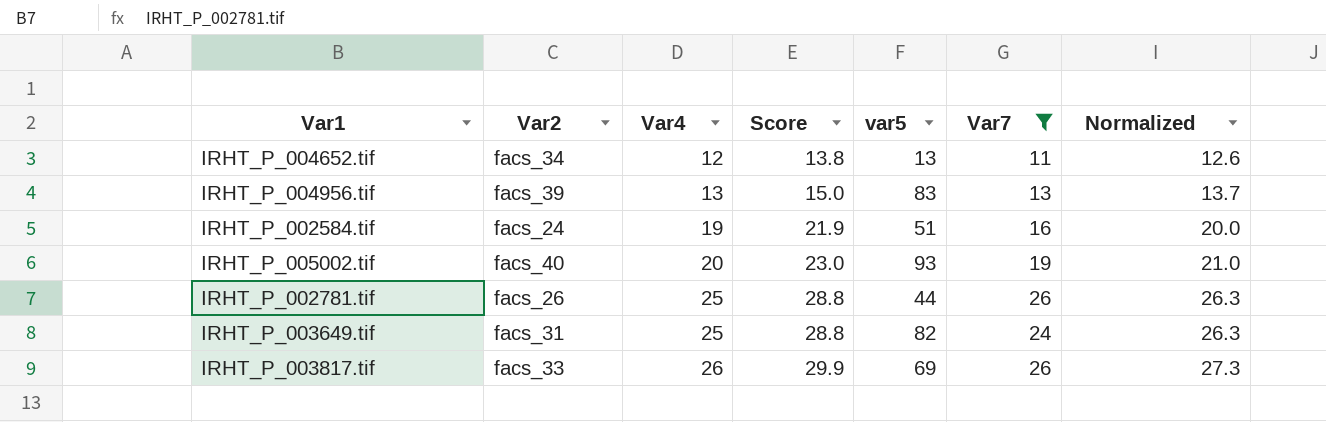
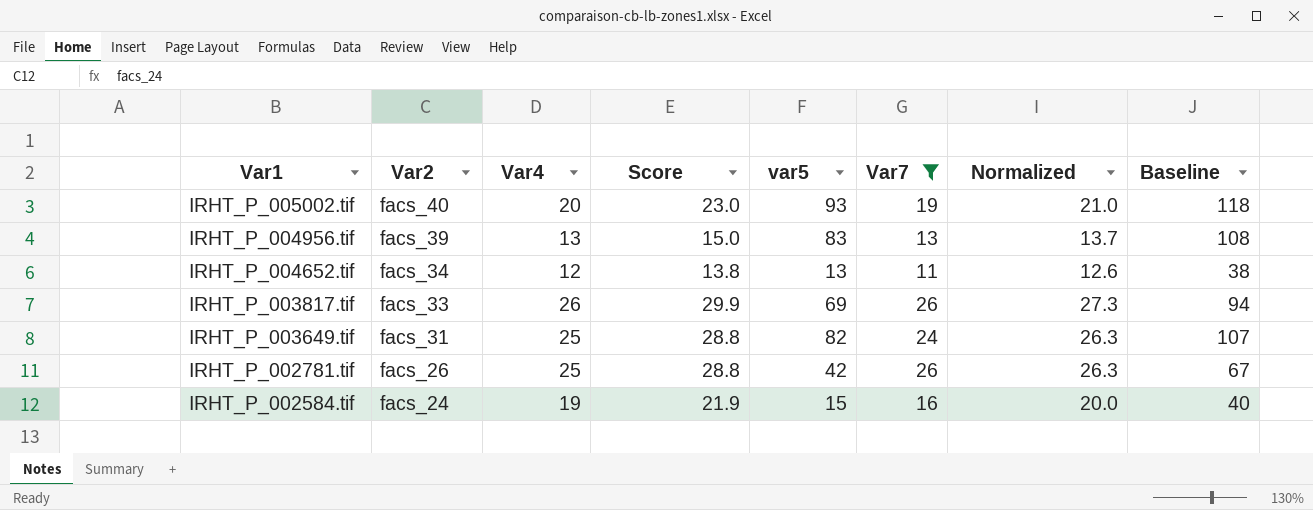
row order: Var4 ascending -> Var1 descending
column Baseline | formula: none -> [var5] + 25
IRHT_P_002781.tif | var5: 44 -> 42
IRHT_P_002584.tif | var5: 51 -> 15

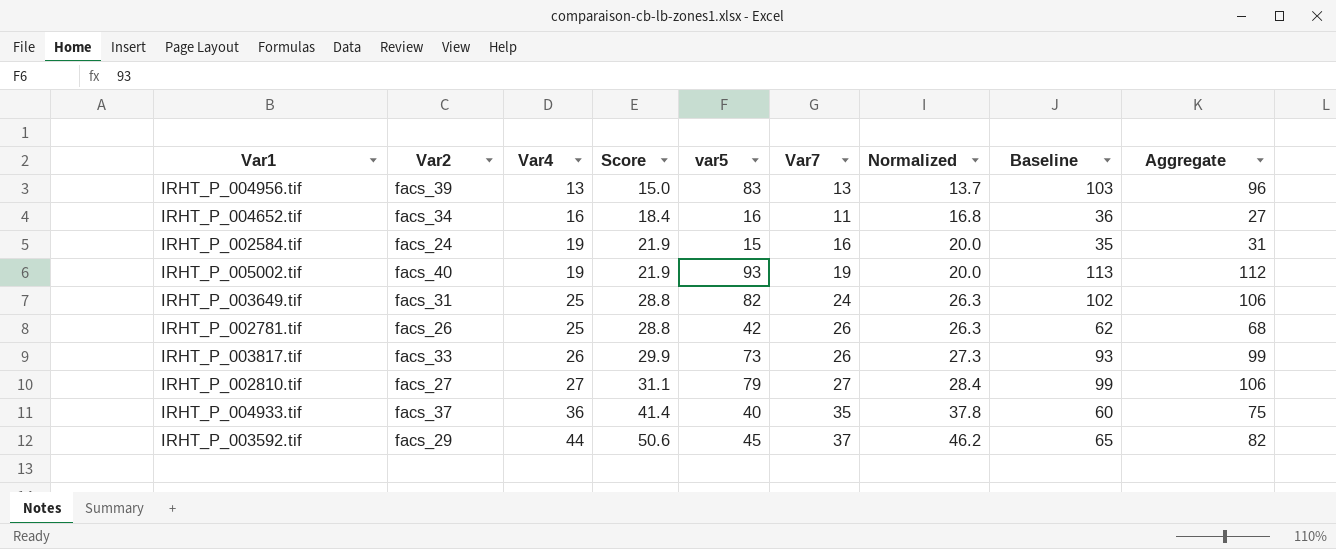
filter: Var7 <= 26 -> none
row order: Var1 descending -> Var4 ascending
column Baseline | formula: [var5] + 25 -> [var5] + 20
column Aggregate | formula: none -> [var5] + [Var7]
IRHT_P_004652.tif | Var4: 12 -> 16
IRHT_P_004652.tif | Score: 13.8 -> 18.4
IRHT_P_004652.tif | var5: 13 -> 16
IRHT_P_004652.tif | Normalized: 12.6 -> 16.8
IRHT_P_005002.tif | Var4: 20 -> 19
IRHT_P_005002.tif | Score: 23.0 -> 21.9
IRHT_P_005002.tif | Normalized: 21.0 -> 20.0
IRHT_P_003817.tif | var5: 69 -> 73

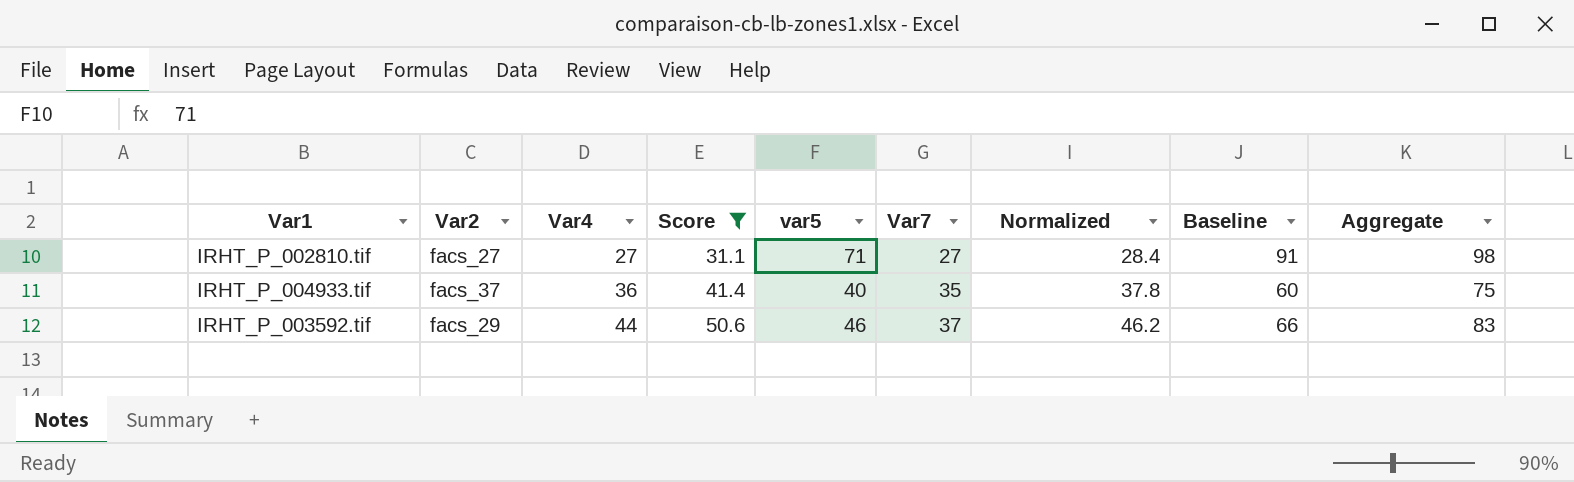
filter: none -> Score >= 31.1
IRHT_P_002810.tif | var5: 79 -> 71
IRHT_P_002810.tif | Baseline: 99 -> 91
IRHT_P_002810.tif | Aggregate: 106 -> 98
IRHT_P_003592.tif | var5: 45 -> 46
IRHT_P_003592.tif | Baseline: 65 -> 66
IRHT_P_003592.tif | Aggregate: 82 -> 83

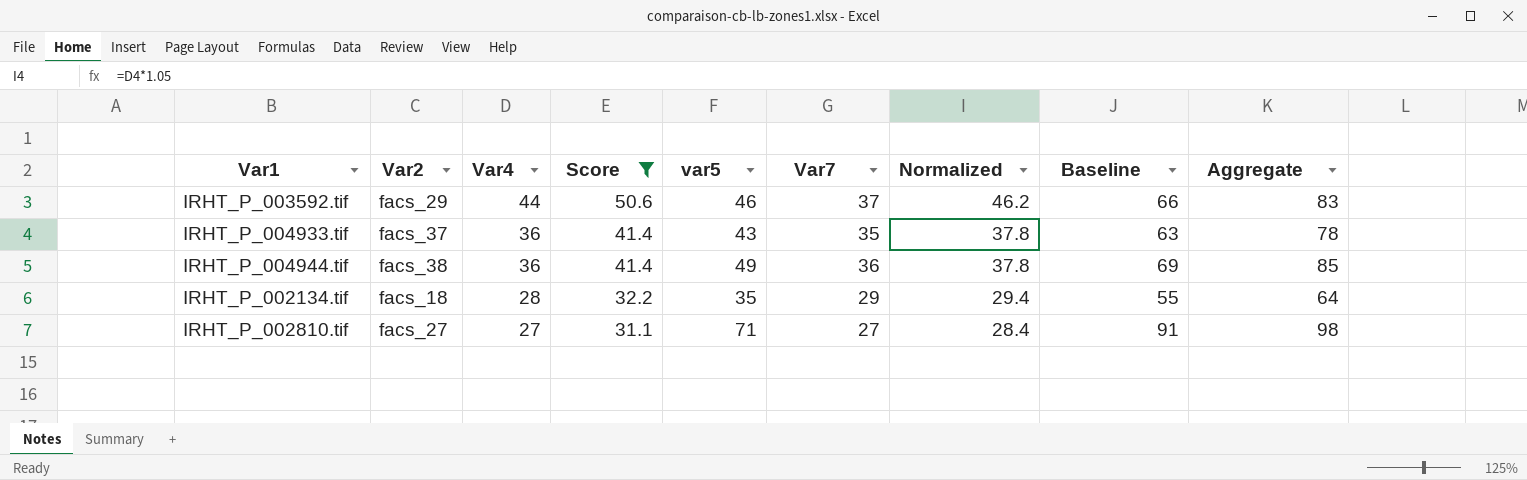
row order: Var4 ascending -> Var4 descending
IRHT_P_004933.tif | var5: 40 -> 43
IRHT_P_004933.tif | Baseline: 60 -> 63
IRHT_P_004933.tif | Aggregate: 75 -> 78
row IRHT_P_004944.tif: none -> facs_38 | 36 | 41.4 | 49 | 36 | 37.8 | 69 | 85
row IRHT_P_002134.tif: none -> facs_18 | 28 | 32.2 | 35 | 29 | 29.4 | 55 | 64

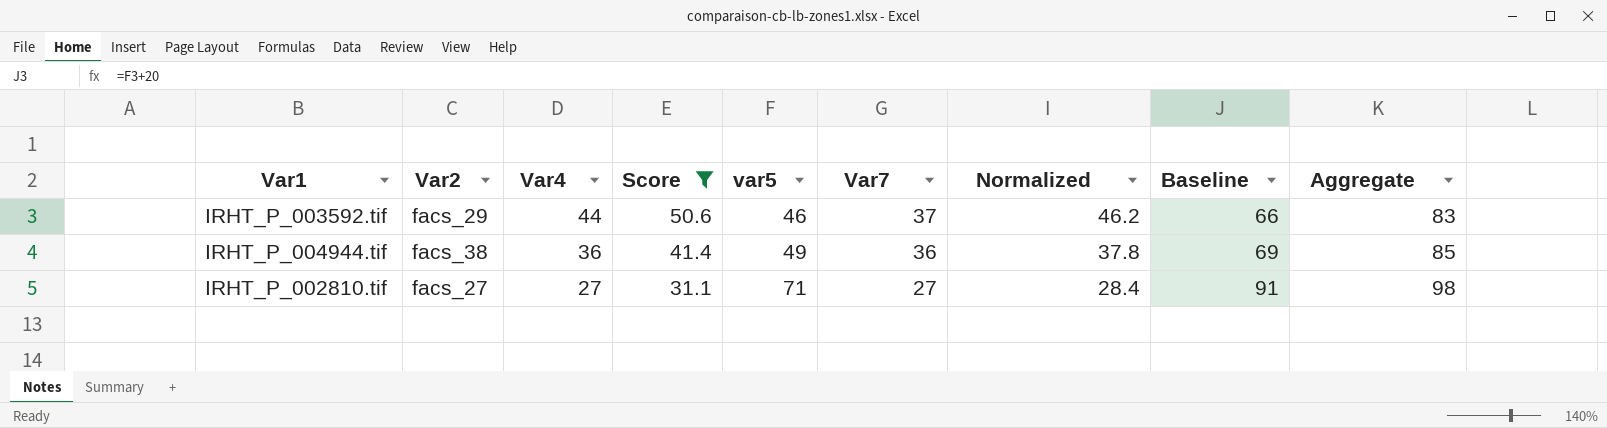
row IRHT_P_004933.tif: facs_37 | 36 | 41.4 | 43 | 35 | 37.8 | 63 | 78 -> none
row IRHT_P_002134.tif: facs_18 | 28 | 32.2 | 35 | 29 | 29.4 | 55 | 64 -> none

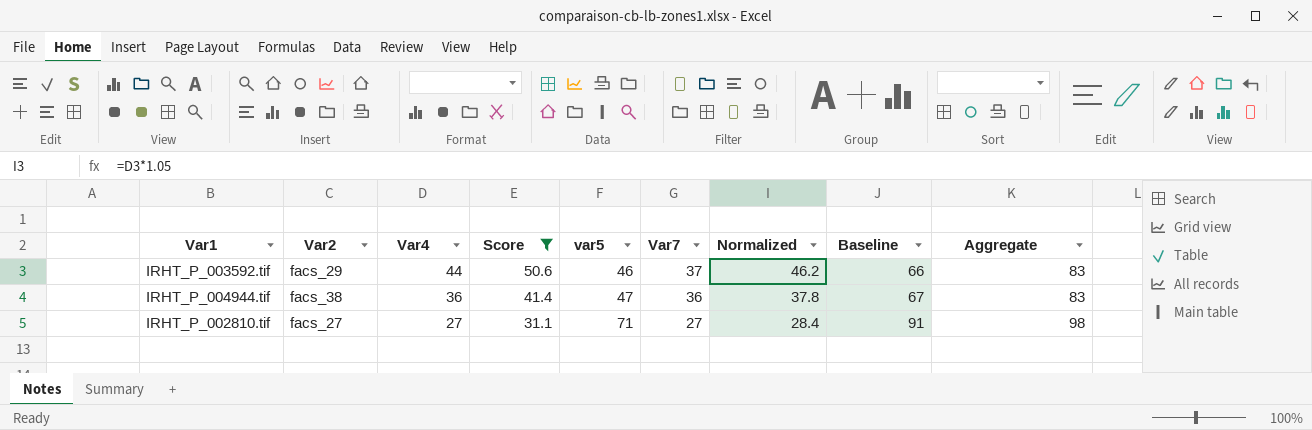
IRHT_P_004944.tif | var5: 49 -> 47
IRHT_P_004944.tif | Baseline: 69 -> 67
IRHT_P_004944.tif | Aggregate: 85 -> 83

